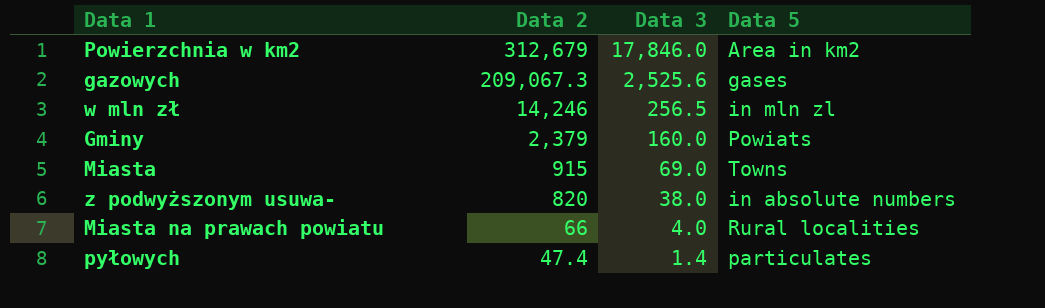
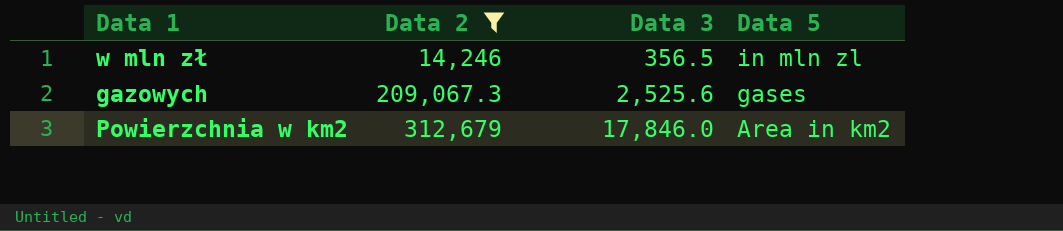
filter: none -> Data 2 >= 14,246
row order: Data 2 descending -> Data 2 ascending
w mln zł | Data 3: 256.5 -> 356.5

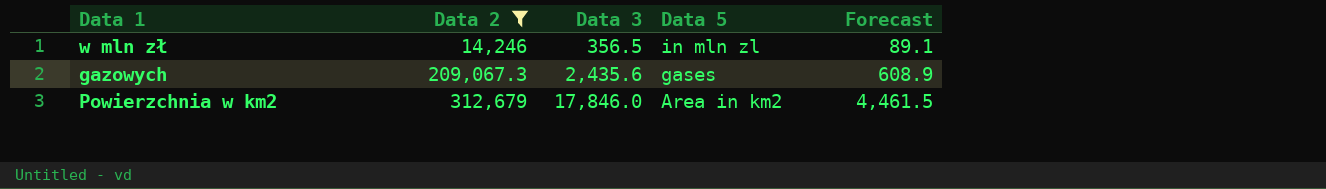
column Forecast | formula: none -> [Data 3] * 0.25
gazowych | Data 3: 2,525.6 -> 2,435.6

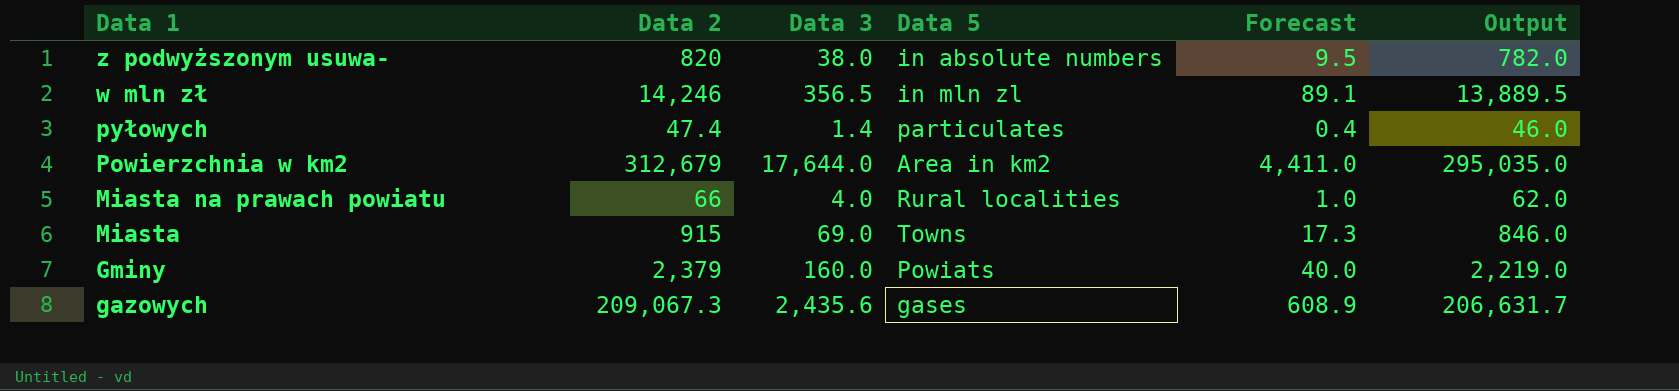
filter: Data 2 >= 14,246 -> none
row order: Data 2 ascending -> Data 1 descending
column Output | formula: none -> [Data 2] - [Data 3]
Powierzchnia w km2 | Data 3: 17,846.0 -> 17,644.0
Powierzchnia w km2 | Forecast: 4,461.5 -> 4,411.0

